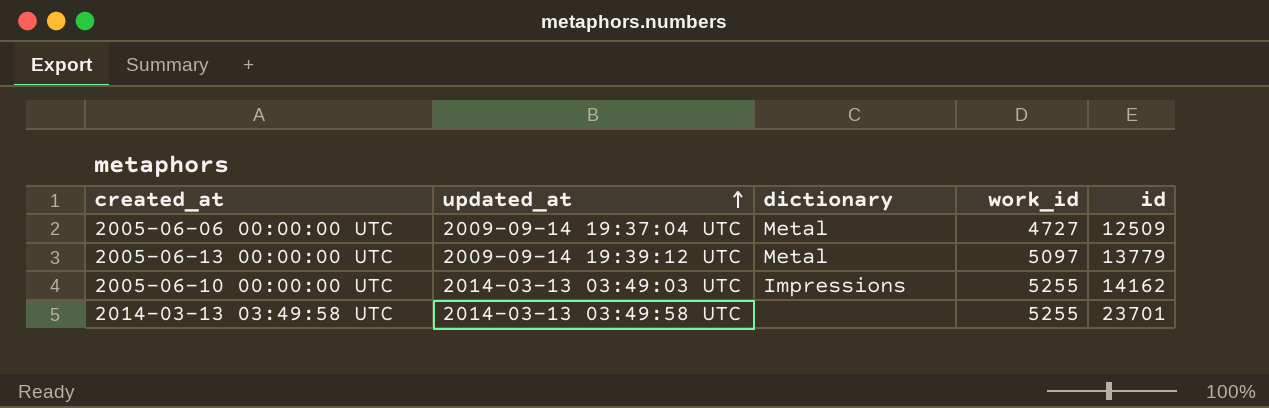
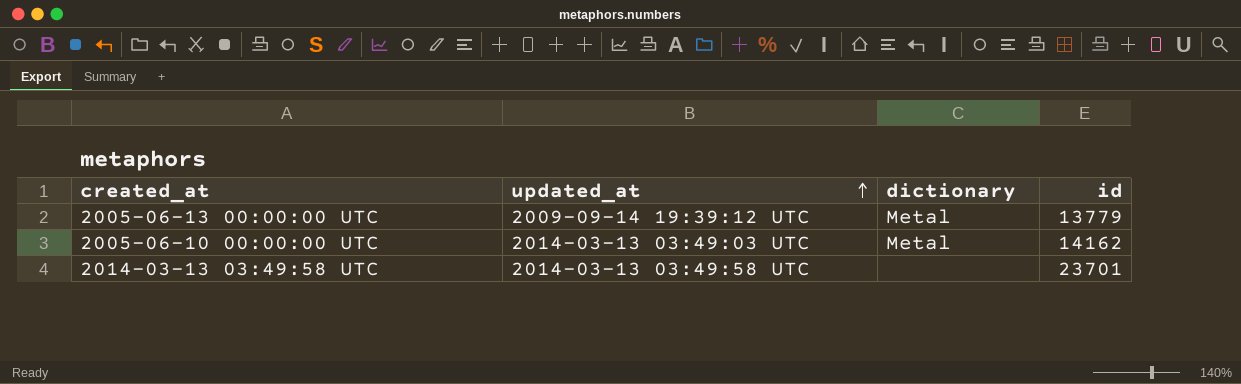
column work_id | position: 4 -> none
row 2005-06-06 00:00:00 UTC: 2009-09-14 19:37:04 UTC | Metal | 4727 | 12509 -> none
2005-06-10 00:00:00 UTC | dictionary: Impressions -> Metal

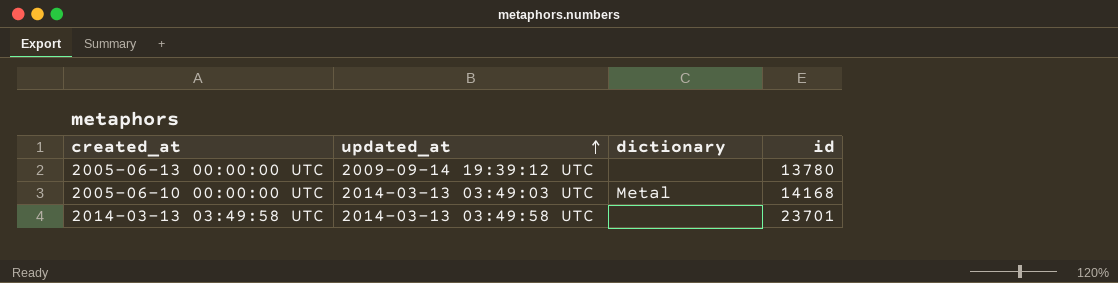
2005-06-13 00:00:00 UTC | dictionary: Metal -> none
2005-06-13 00:00:00 UTC | id: 13779 -> 13780
2005-06-10 00:00:00 UTC | id: 14162 -> 14168

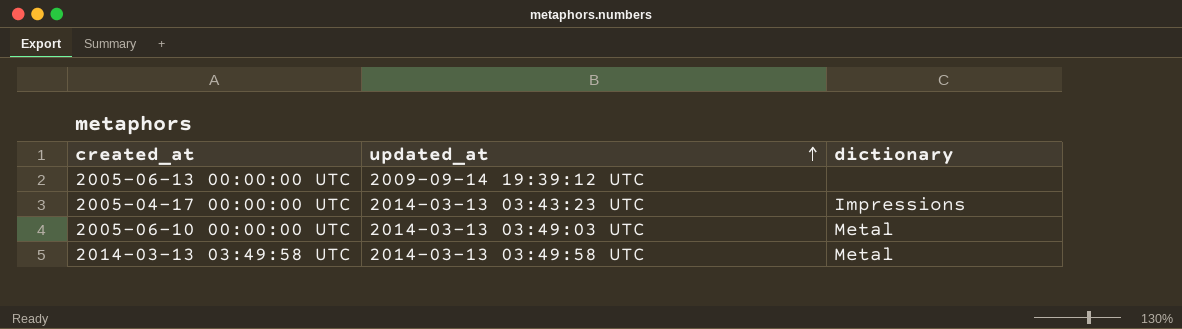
column id | position: 4 -> none
row 2005-04-17 00:00:00 UTC: none -> 2014-03-13 03:43:23 UTC | Impressions
2014-03-13 03:49:58 UTC | dictionary: none -> Metal

